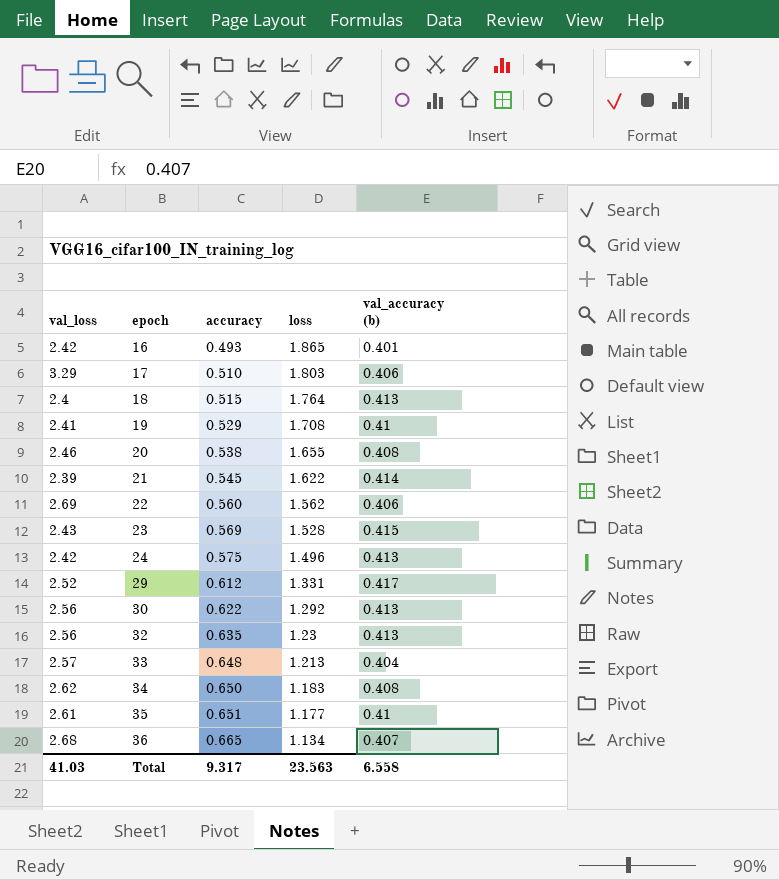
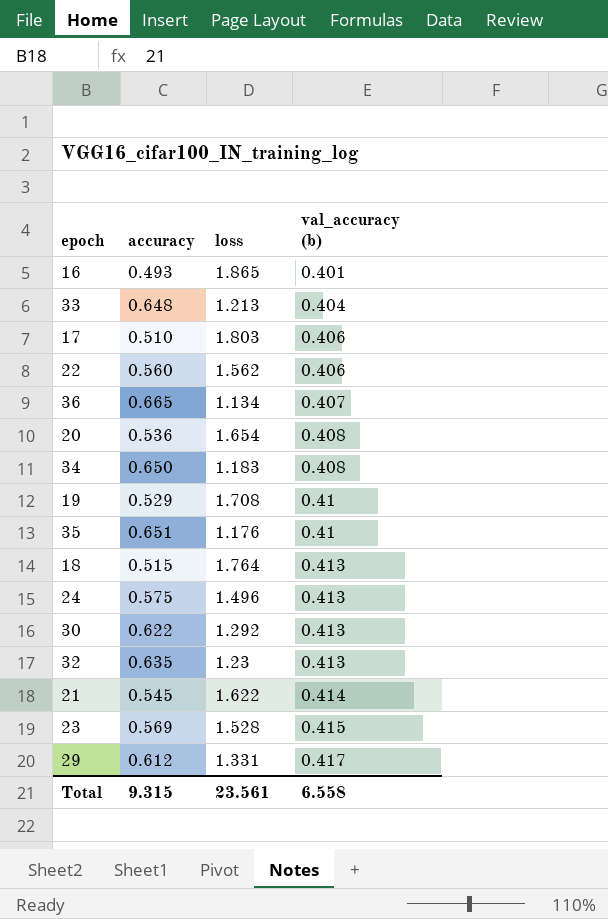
row order: epoch ascending -> val_accuracy (b) ascending
column val_loss | position: 1 -> none
20 | accuracy: 0.538 -> 0.536
20 | loss: 1.655 -> 1.654
35 | loss: 1.177 -> 1.176
Total | accuracy: 9.317 -> 9.315
Total | loss: 23.563 -> 23.561

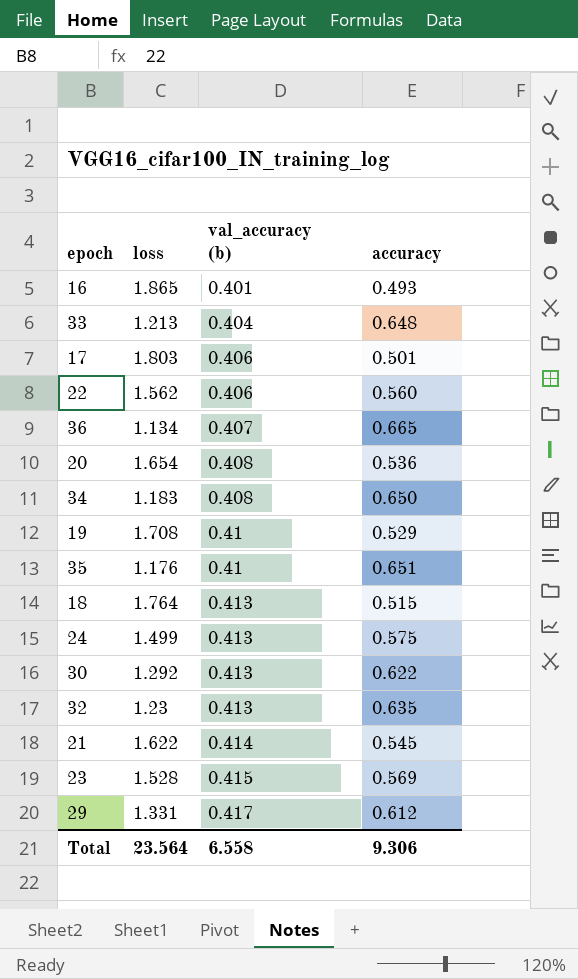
column accuracy | position: 2 -> 4
17 | accuracy: 0.510 -> 0.501
24 | loss: 1.496 -> 1.499
Total | loss: 23.561 -> 23.564
Total | accuracy: 9.315 -> 9.306

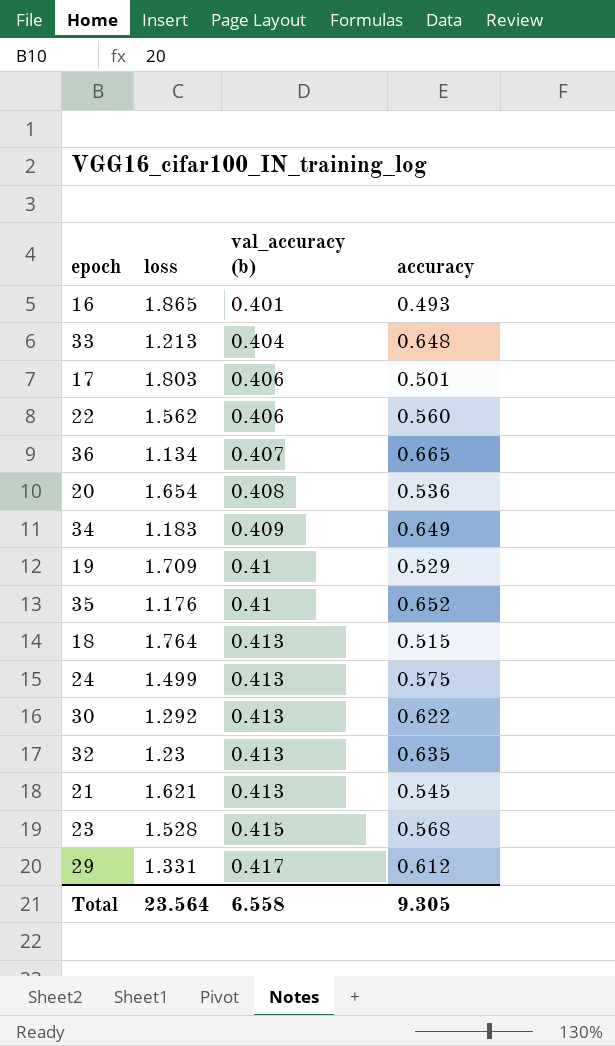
34 | val_accuracy (b): 0.408 -> 0.409
34 | accuracy: 0.650 -> 0.649
19 | loss: 1.708 -> 1.709
35 | accuracy: 0.651 -> 0.652
21 | loss: 1.622 -> 1.621
21 | val_accuracy (b): 0.414 -> 0.413
23 | accuracy: 0.569 -> 0.568
Total | accuracy: 9.306 -> 9.305

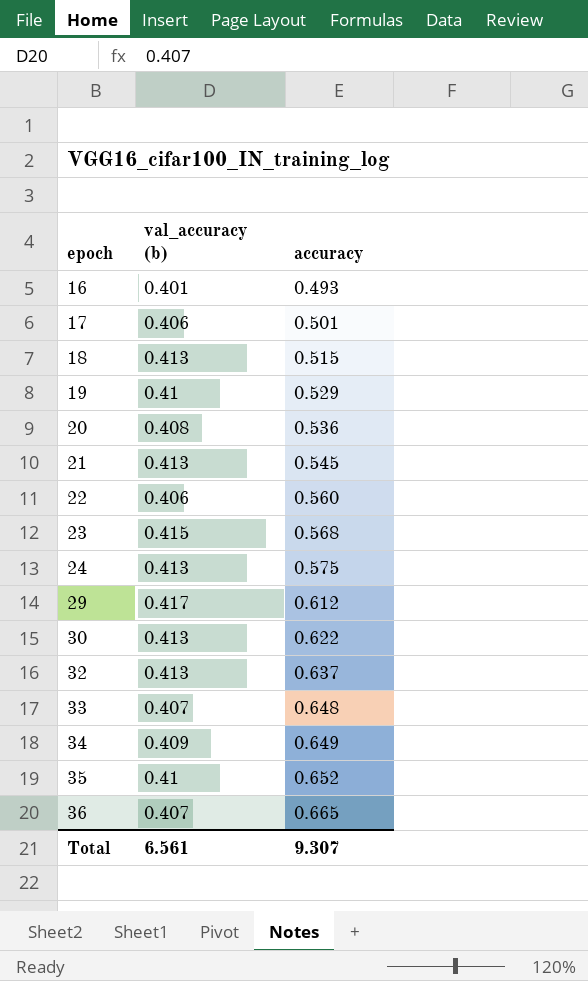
row order: val_accuracy (b) ascending -> epoch ascending
column loss | position: 2 -> none
32 | accuracy: 0.635 -> 0.637
33 | val_accuracy (b): 0.404 -> 0.407
Total | val_accuracy (b): 6.558 -> 6.561
Total | accuracy: 9.305 -> 9.307

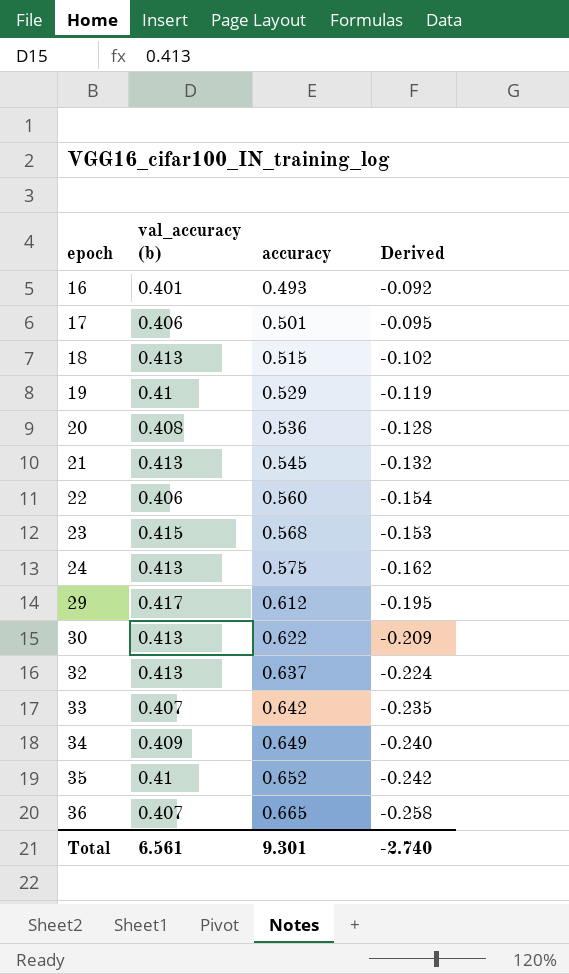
column Derived | formula: none -> [val_accuracy (b)] - [accuracy]
33 | accuracy: 0.648 -> 0.642
Total | accuracy: 9.307 -> 9.301

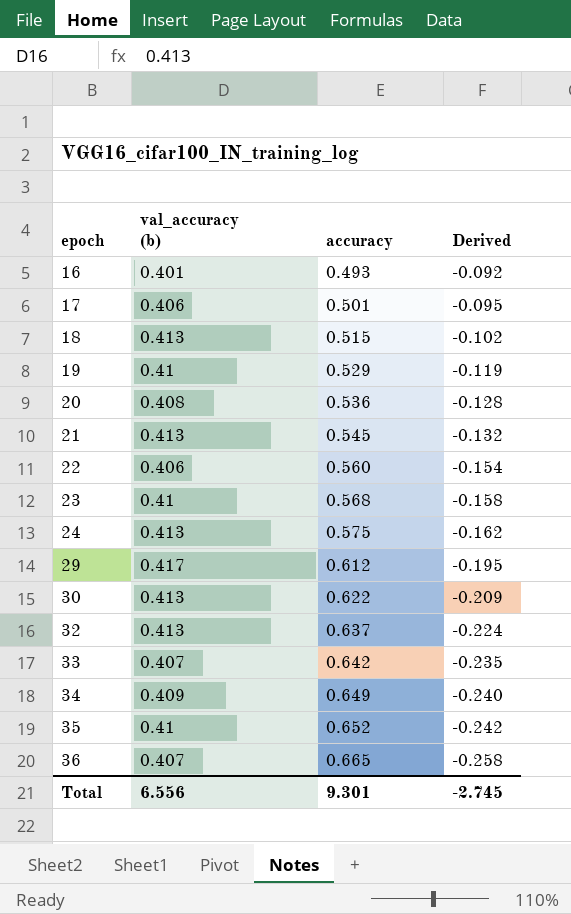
23 | val_accuracy (b): 0.415 -> 0.41
23 | Derived: -0.153 -> -0.158
Total | val_accuracy (b): 6.561 -> 6.556
Total | Derived: -2.740 -> -2.745

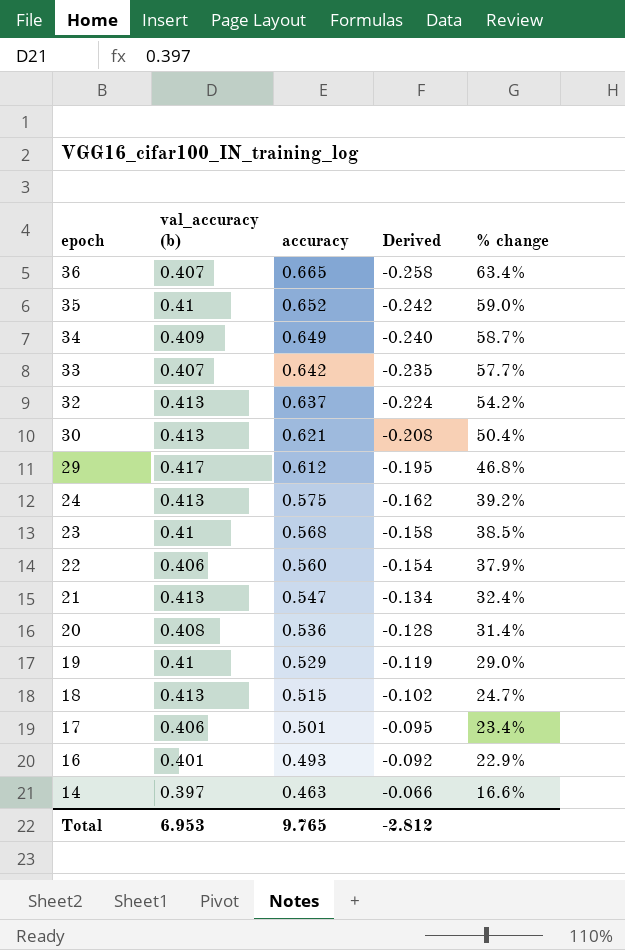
row order: epoch ascending -> epoch descending
column % change | formula: none -> ([accuracy] - [val_accuracy (b)]) / [val_accuracy (b)]
30 | accuracy: 0.622 -> 0.621
30 | Derived: -0.209 -> -0.208
21 | accuracy: 0.545 -> 0.547
21 | Derived: -0.132 -> -0.134
row 14: none -> 0.397 | 0.463 | -0.066 | 16.6%
Total | val_accuracy (b): 6.556 -> 6.953
Total | accuracy: 9.301 -> 9.765
Total | Derived: -2.745 -> -2.812

